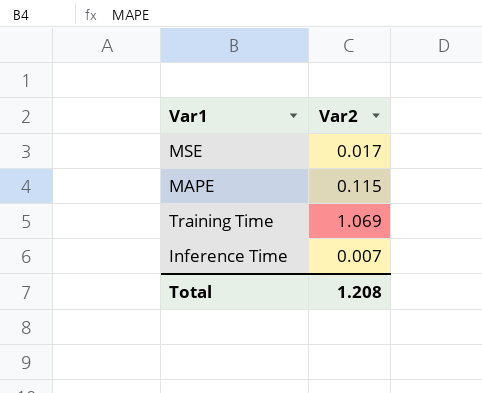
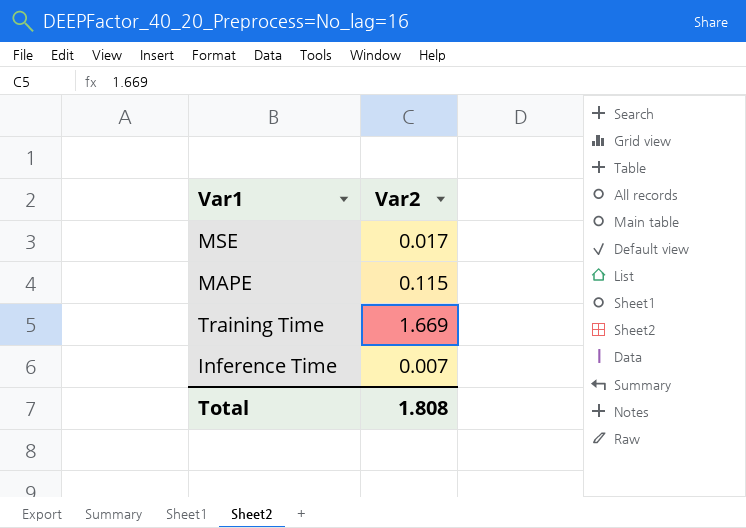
Training Time | Var2: 1.069 -> 1.669
Total | Var2: 1.208 -> 1.808

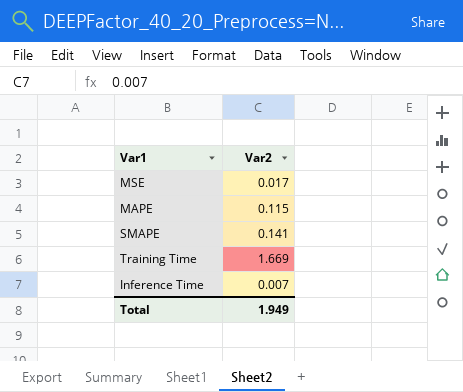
row SMAPE: none -> 0.141
Total | Var2: 1.808 -> 1.949

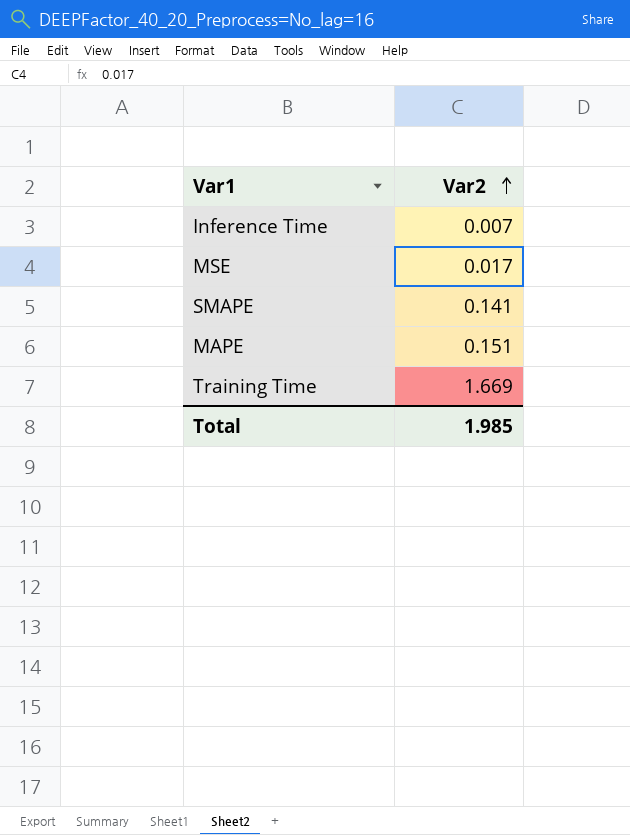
row order: none -> Var2 ascending
MAPE | Var2: 0.115 -> 0.151
Total | Var2: 1.949 -> 1.985

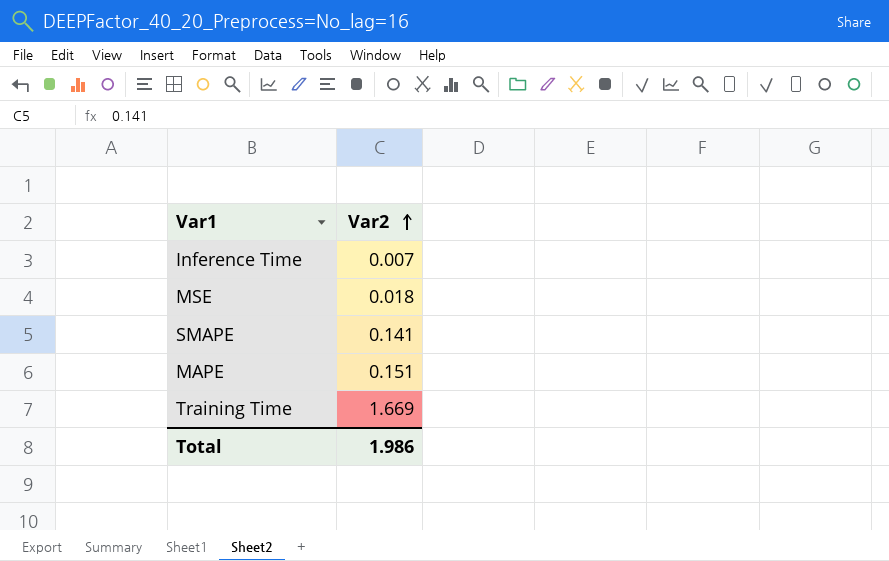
MSE | Var2: 0.017 -> 0.018
Total | Var2: 1.985 -> 1.986

